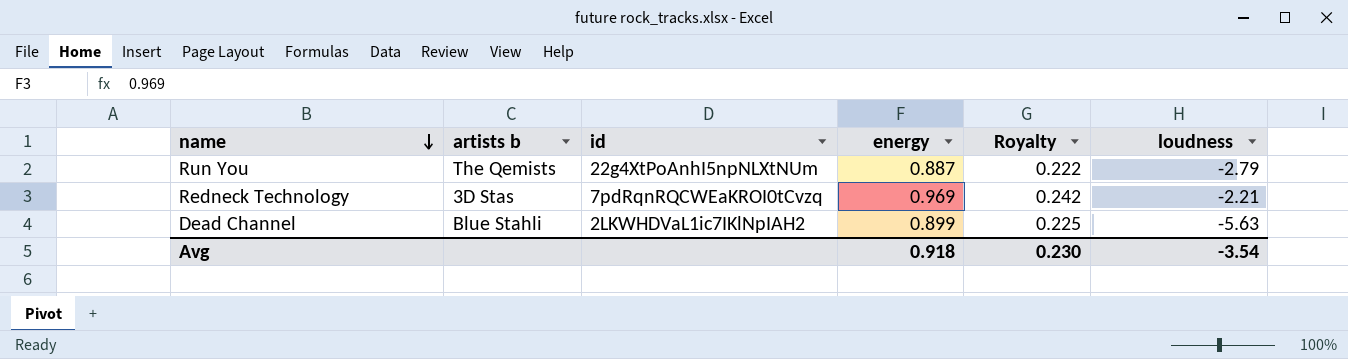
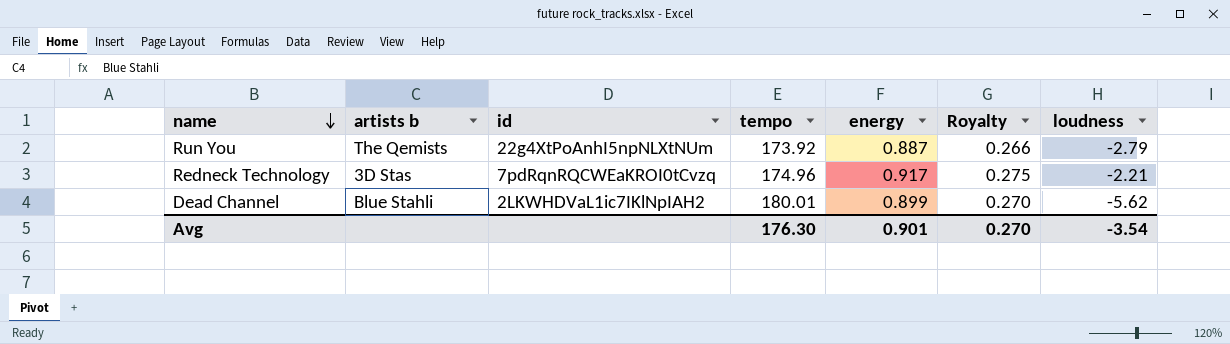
column tempo | position: none -> 4
column Royalty | formula: [energy] * 0.25 -> [energy] * 0.3
Redneck Technology | energy: 0.969 -> 0.917
Dead Channel | loudness: -5.63 -> -5.62
Avg | energy: 0.918 -> 0.901
Avg | Royalty: 0.230 -> 0.270

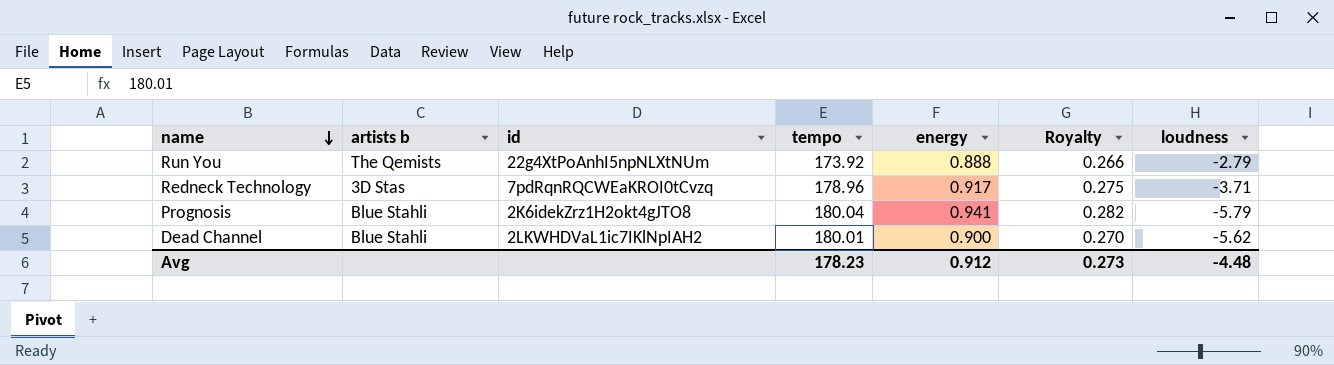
Run You | energy: 0.887 -> 0.888
Redneck Technology | tempo: 174.96 -> 178.96
Redneck Technology | loudness: -2.21 -> -3.71
row Prognosis: none -> Blue Stahli | 2K6idekZrz1H2okt4gJTO8 | 180.04 | 0.941 | 0.282 | -5.79
Dead Channel | energy: 0.899 -> 0.900
Avg | tempo: 176.30 -> 178.23
Avg | energy: 0.901 -> 0.912
Avg | Royalty: 0.270 -> 0.273
Avg | loudness: -3.54 -> -4.48

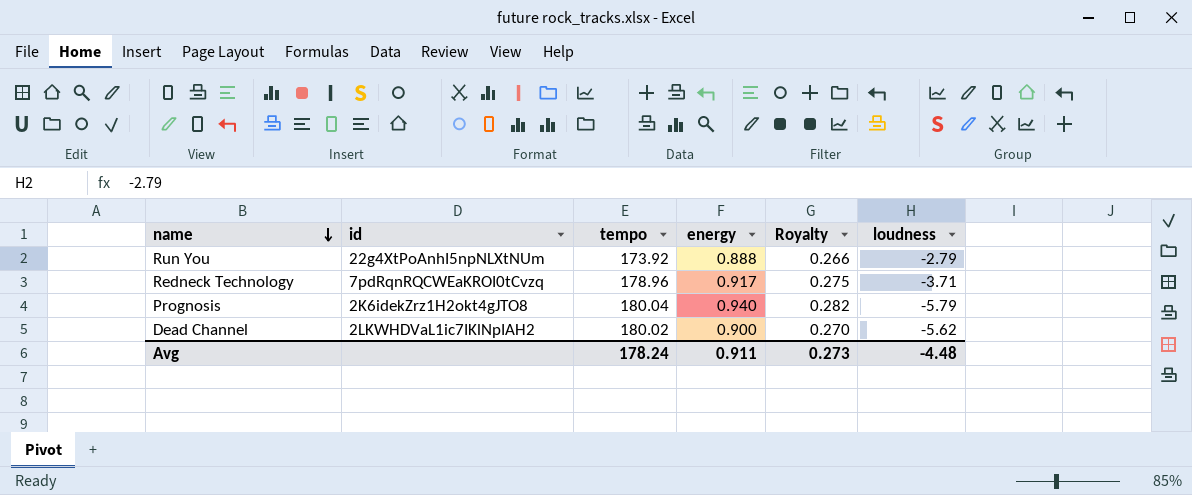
column artists b | position: 2 -> none
Prognosis | energy: 0.941 -> 0.940
Dead Channel | tempo: 180.01 -> 180.02
Avg | tempo: 178.23 -> 178.24
Avg | energy: 0.912 -> 0.911

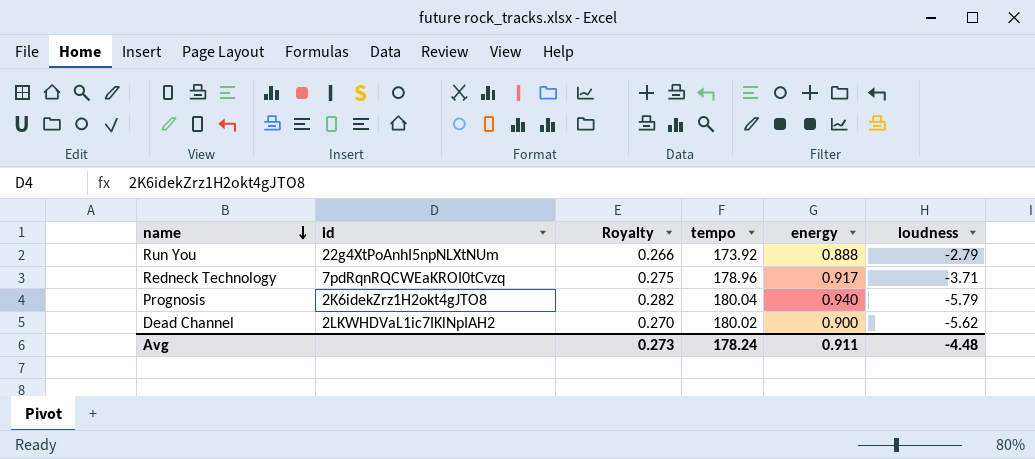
column Royalty | position: 5 -> 3

